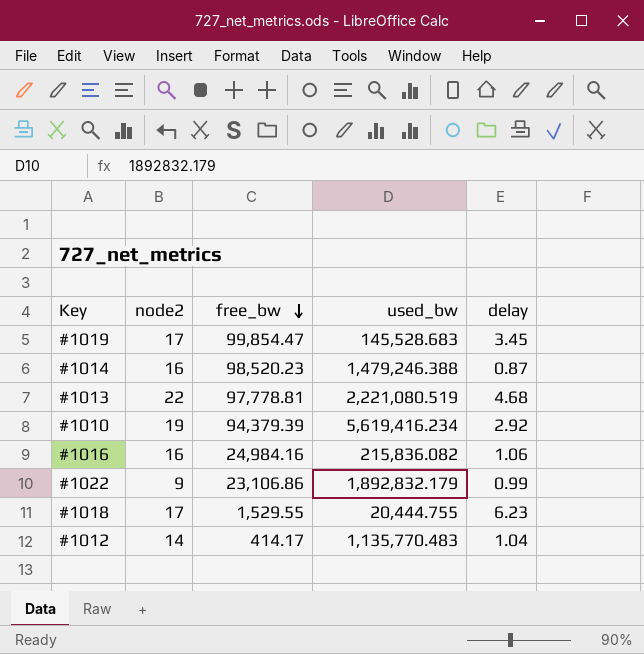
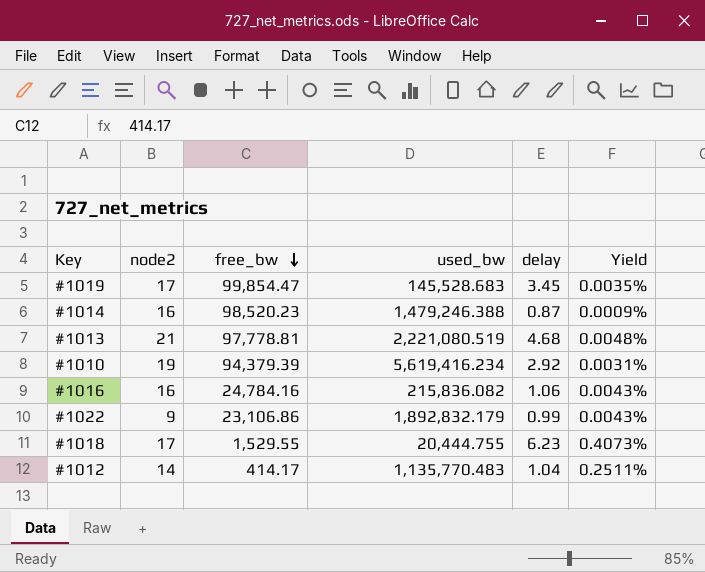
column Yield | formula: none -> [delay] / [free_bw]
#1013 | node2: 22 -> 21
#1016 | free_bw: 24,984.16 -> 24,784.16

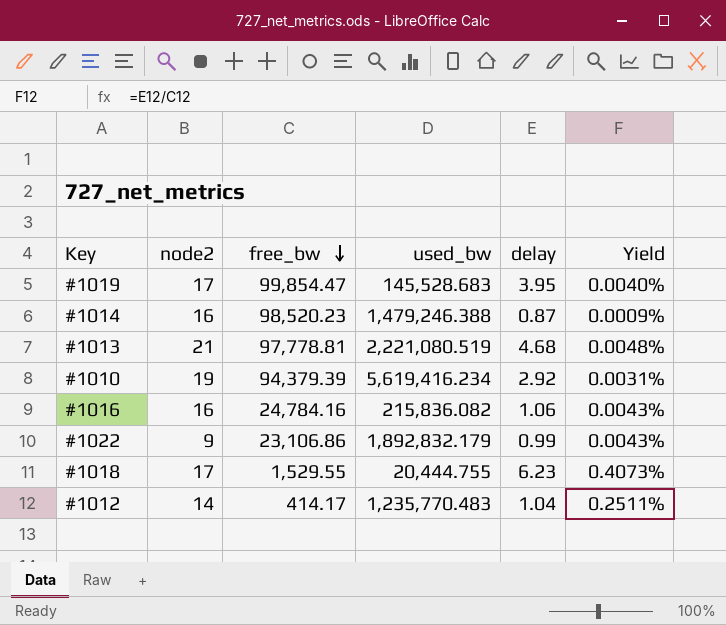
#1019 | delay: 3.45 -> 3.95
#1019 | Yield: 0.0035% -> 0.0040%
#1012 | used_bw: 1,135,770.483 -> 1,235,770.483

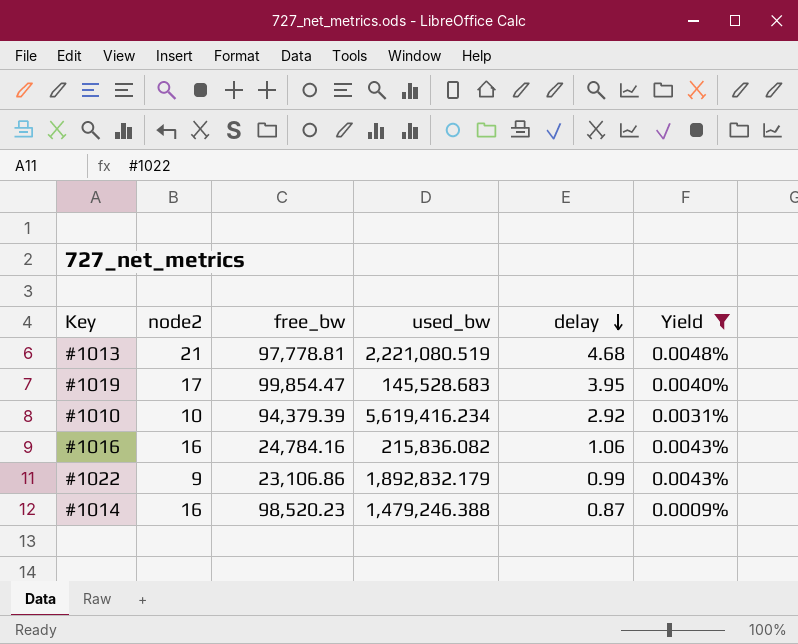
filter: none -> Yield <= 0.0048%
row order: free_bw descending -> delay descending
#1010 | node2: 19 -> 10

